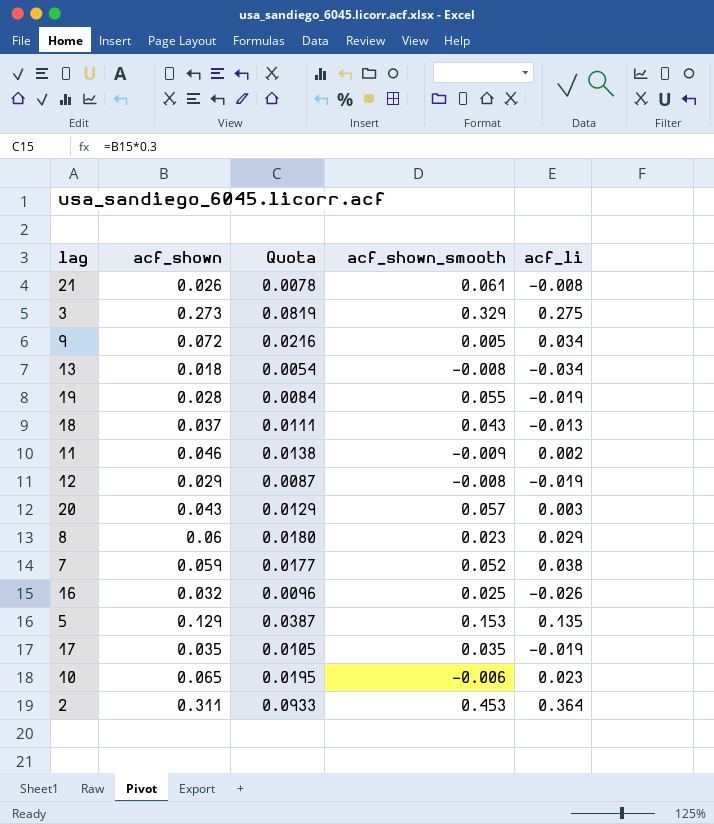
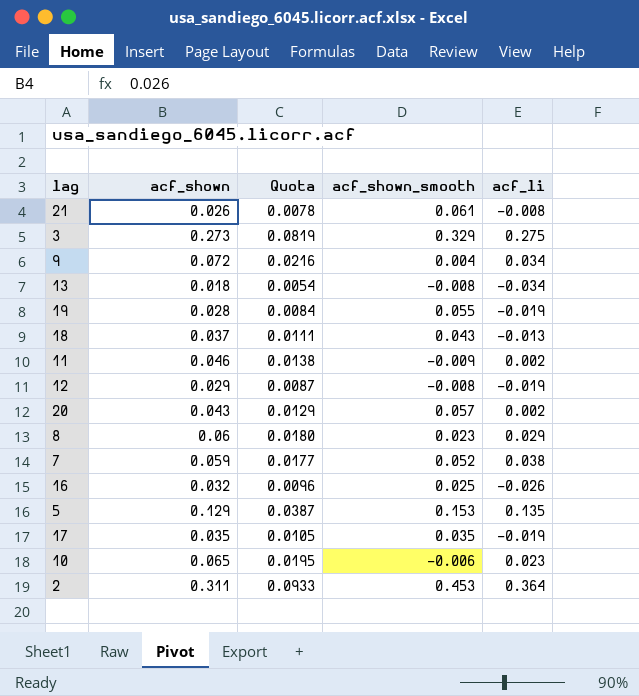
9 | acf_shown_smooth: 0.005 -> 0.004
20 | acf_li: 0.003 -> 0.002

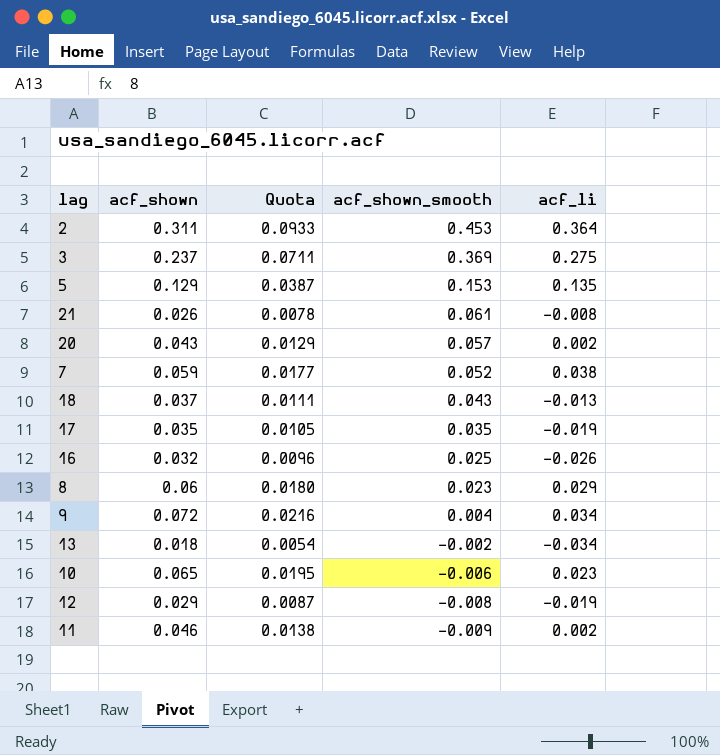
row order: none -> acf_shown_smooth descending
row 19: 0.028 | 0.0084 | 0.055 | -0.019 -> none
3 | acf_shown: 0.273 -> 0.237
3 | Quota: 0.0819 -> 0.0711
3 | acf_shown_smooth: 0.329 -> 0.369
13 | acf_shown_smooth: -0.008 -> -0.002

